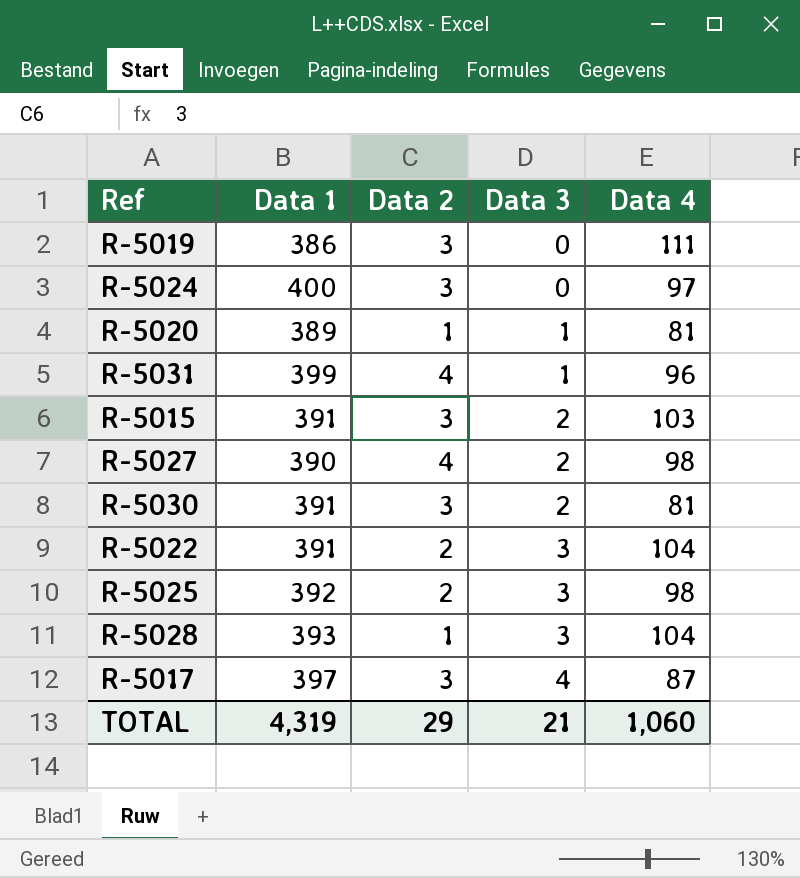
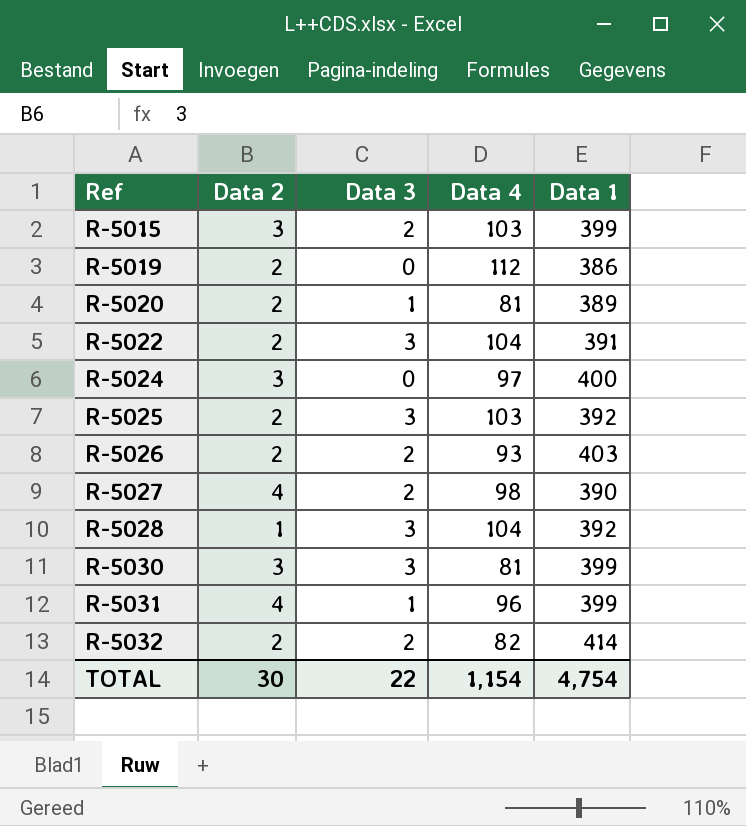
row order: Data 3 ascending -> Ref ascending
column Data 1 | position: 2 -> 5
row R-5017: 397 | 3 | 4 | 87 -> none
R-5015 | Data 1: 391 -> 399
R-5019 | Data 2: 3 -> 2
R-5019 | Data 4: 111 -> 112
R-5020 | Data 2: 1 -> 2
R-5025 | Data 4: 98 -> 103
row R-5026: none -> 2 | 2 | 93 | 403
R-5028 | Data 1: 393 -> 392
R-5030 | Data 3: 2 -> 3
R-5030 | Data 1: 391 -> 399
row R-5032: none -> 2 | 2 | 82 | 414
TOTAL | Data 2: 29 -> 30
TOTAL | Data 3: 21 -> 22
TOTAL | Data 4: 1,060 -> 1,154
TOTAL | Data 1: 4,319 -> 4,754

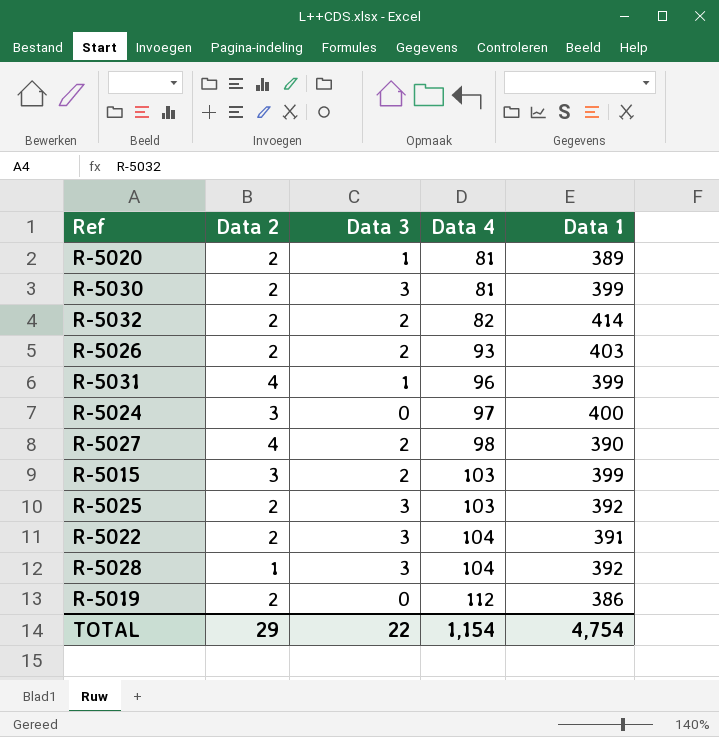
row order: Ref ascending -> Data 4 ascending
R-5030 | Data 2: 3 -> 2
TOTAL | Data 2: 30 -> 29

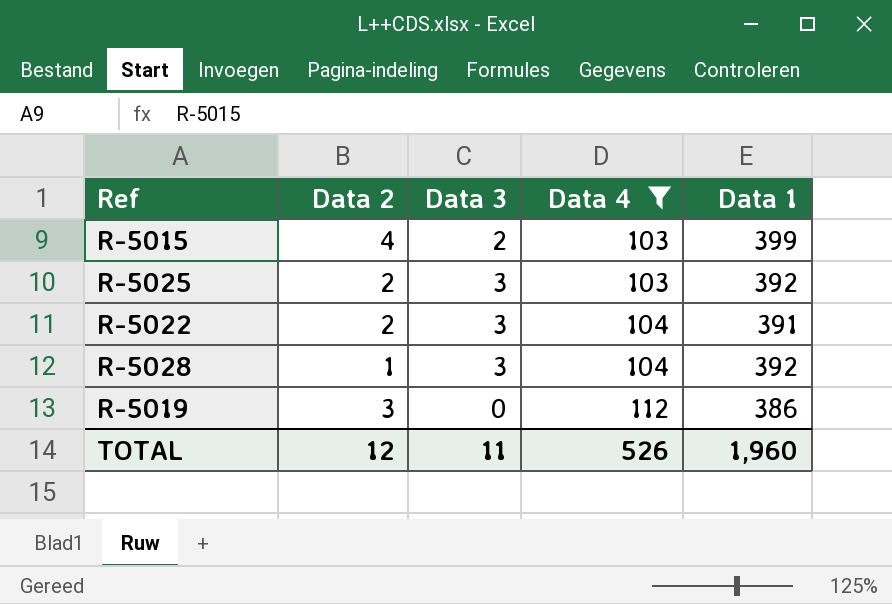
filter: none -> Data 4 >= 103
R-5015 | Data 2: 3 -> 4
R-5019 | Data 2: 2 -> 3
TOTAL | Data 2: 29 -> 12
TOTAL | Data 3: 22 -> 11
TOTAL | Data 4: 1,154 -> 526
TOTAL | Data 1: 4,754 -> 1,960

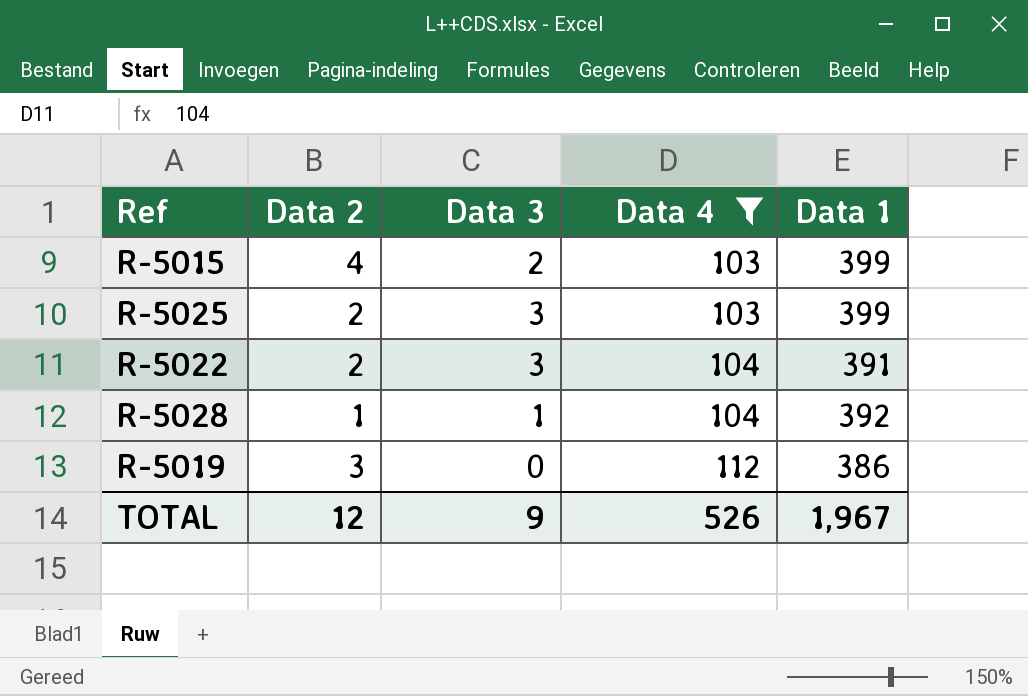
R-5025 | Data 1: 392 -> 399
R-5028 | Data 3: 3 -> 1
TOTAL | Data 3: 11 -> 9
TOTAL | Data 1: 1,960 -> 1,967

